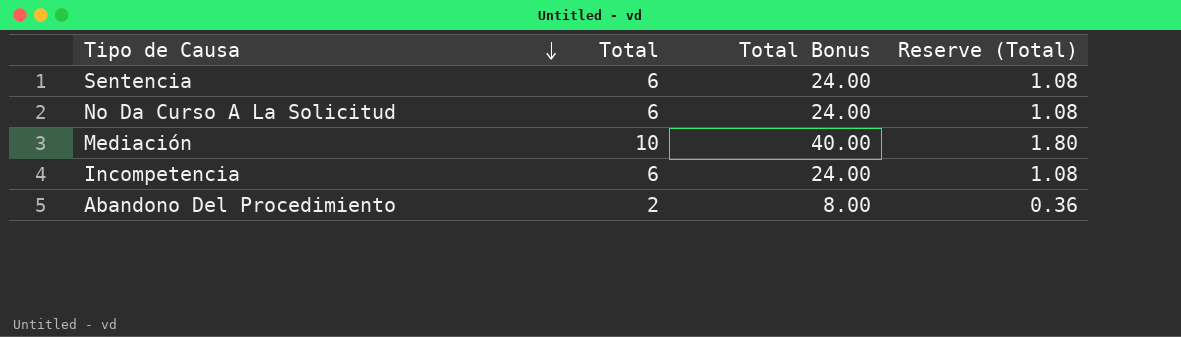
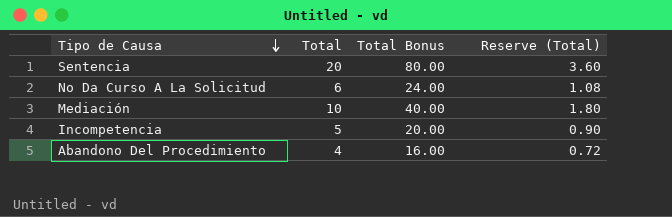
Sentencia | Total: 6 -> 20
Sentencia | Total Bonus: 24.00 -> 80.00
Sentencia | Reserve (Total): 1.08 -> 3.60
Incompetencia | Total: 6 -> 5
Incompetencia | Total Bonus: 24.00 -> 20.00
Incompetencia | Reserve (Total): 1.08 -> 0.90
Abandono Del Procedimiento | Total: 2 -> 4
Abandono Del Procedimiento | Total Bonus: 8.00 -> 16.00
Abandono Del Procedimiento | Reserve (Total): 0.36 -> 0.72

